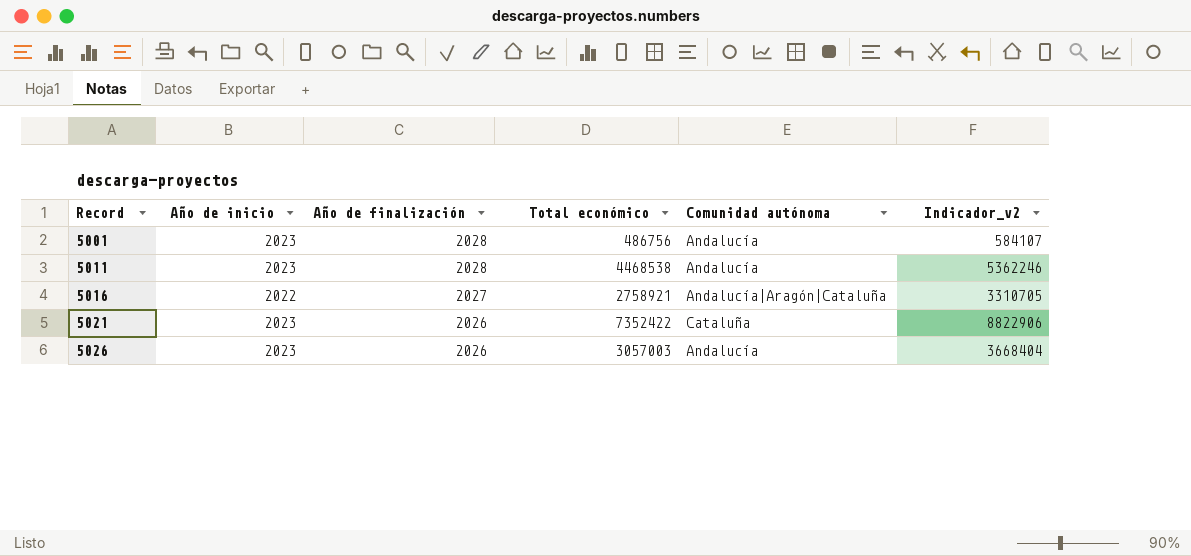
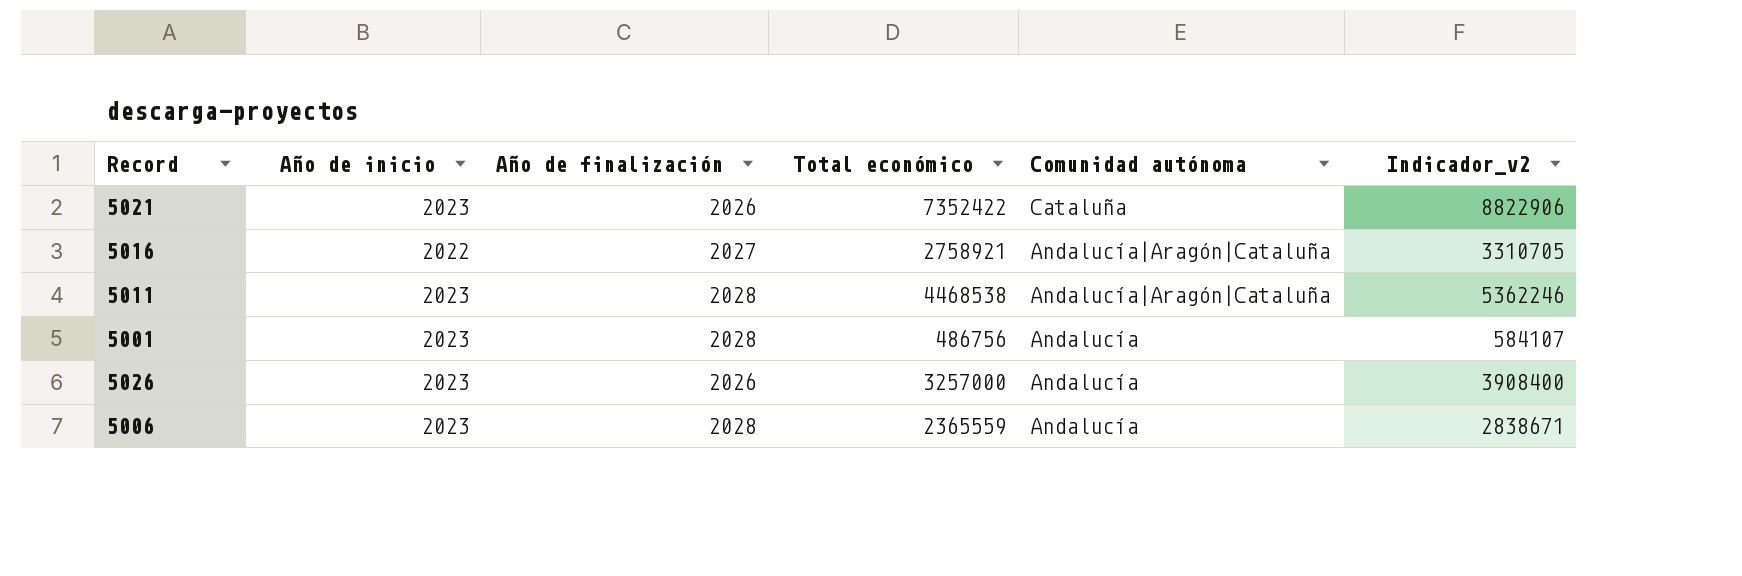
row order: Record ascending -> Comunidad autónoma descending
5011 | Comunidad autónoma: Andalucía -> Andalucía|Aragón|Cataluña
5026 | Total económico: 3057003 -> 3257000
5026 | Indicador_v2: 3668404 -> 3908400
row 5006: none -> 2023 | 2028 | 2365559 | Andalucía | 2838671

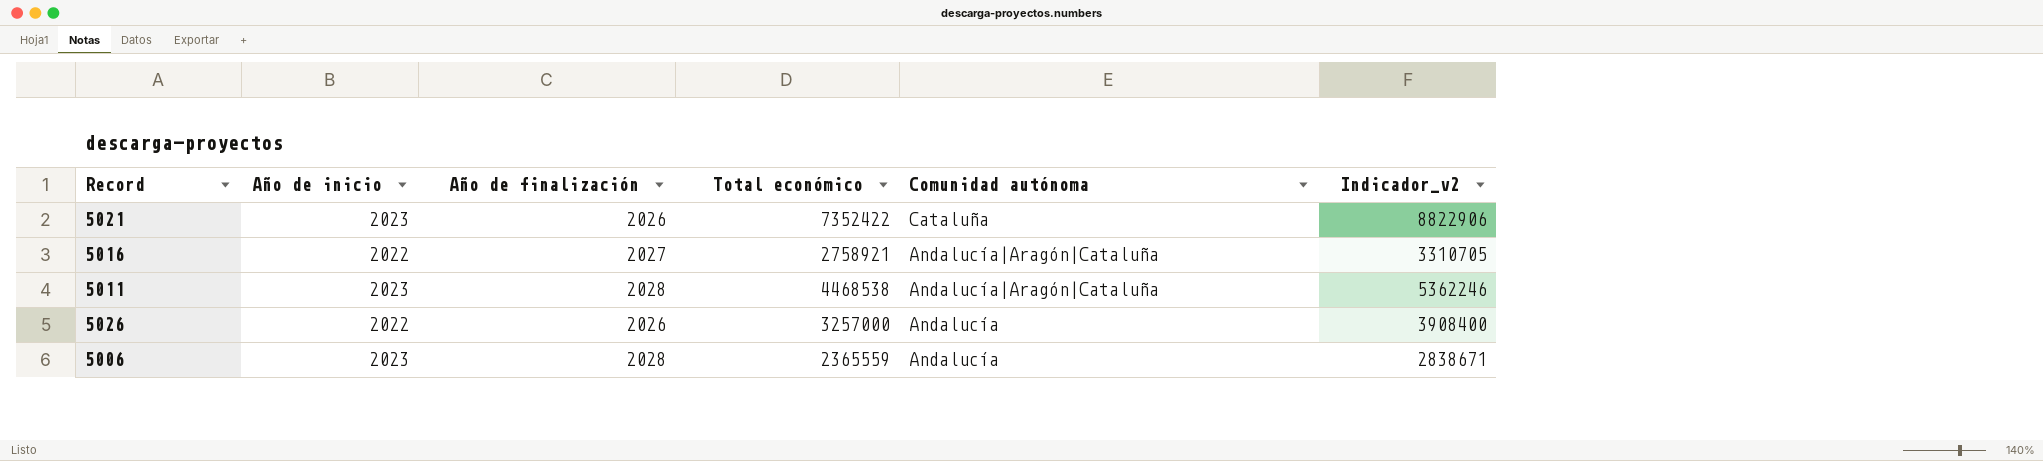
row 5001: 2023 | 2028 | 486756 | Andalucía | 584107 -> none
5026 | Año de inicio: 2023 -> 2022

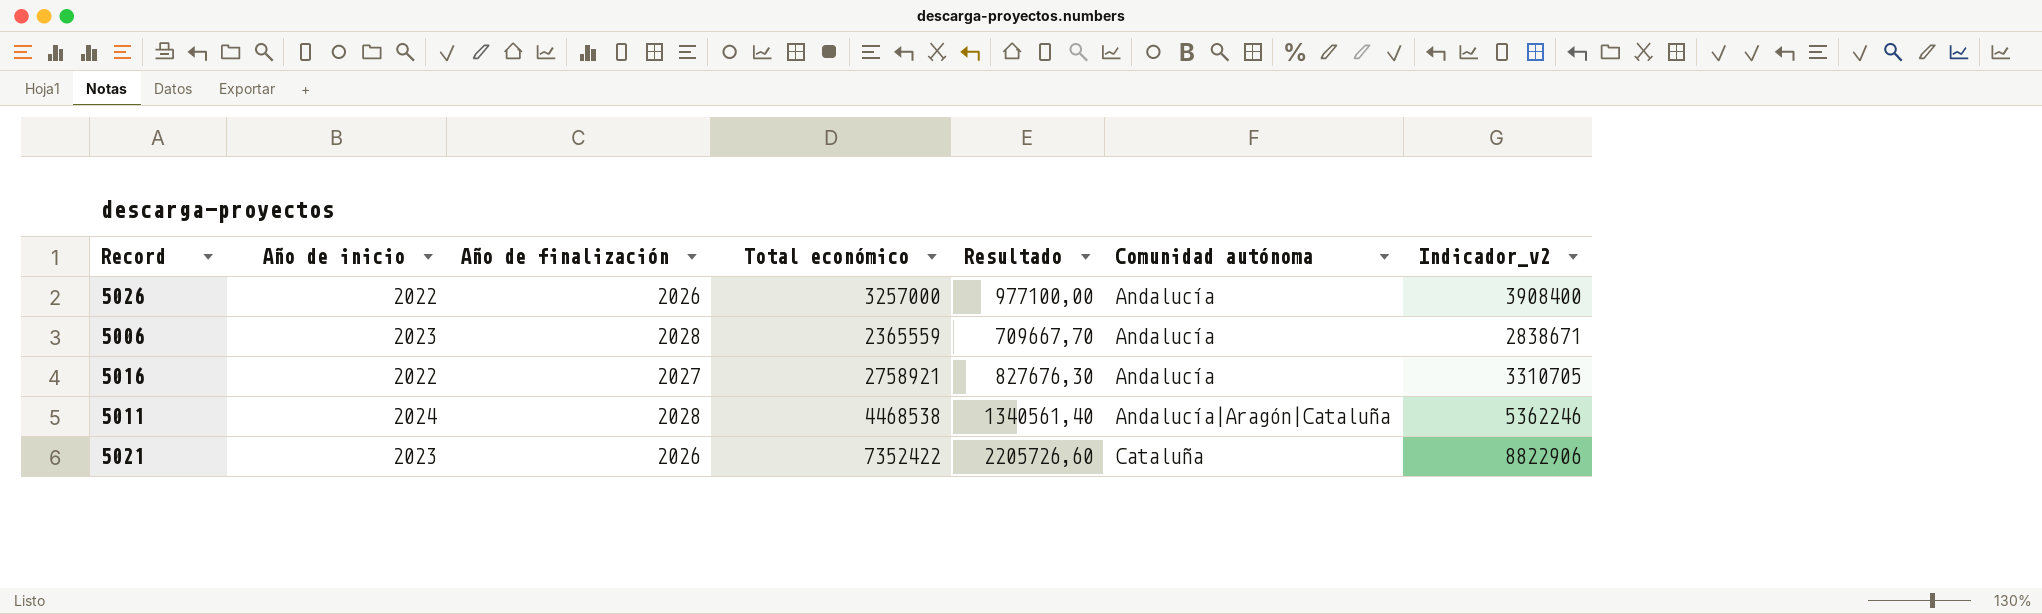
row order: Comunidad autónoma descending -> Comunidad autónoma ascending
column Resultado | formula: none -> [Total económico] * 0,3
5016 | Comunidad autónoma: Andalucía|Aragón|Cataluña -> Andalucía
5011 | Año de inicio: 2023 -> 2024

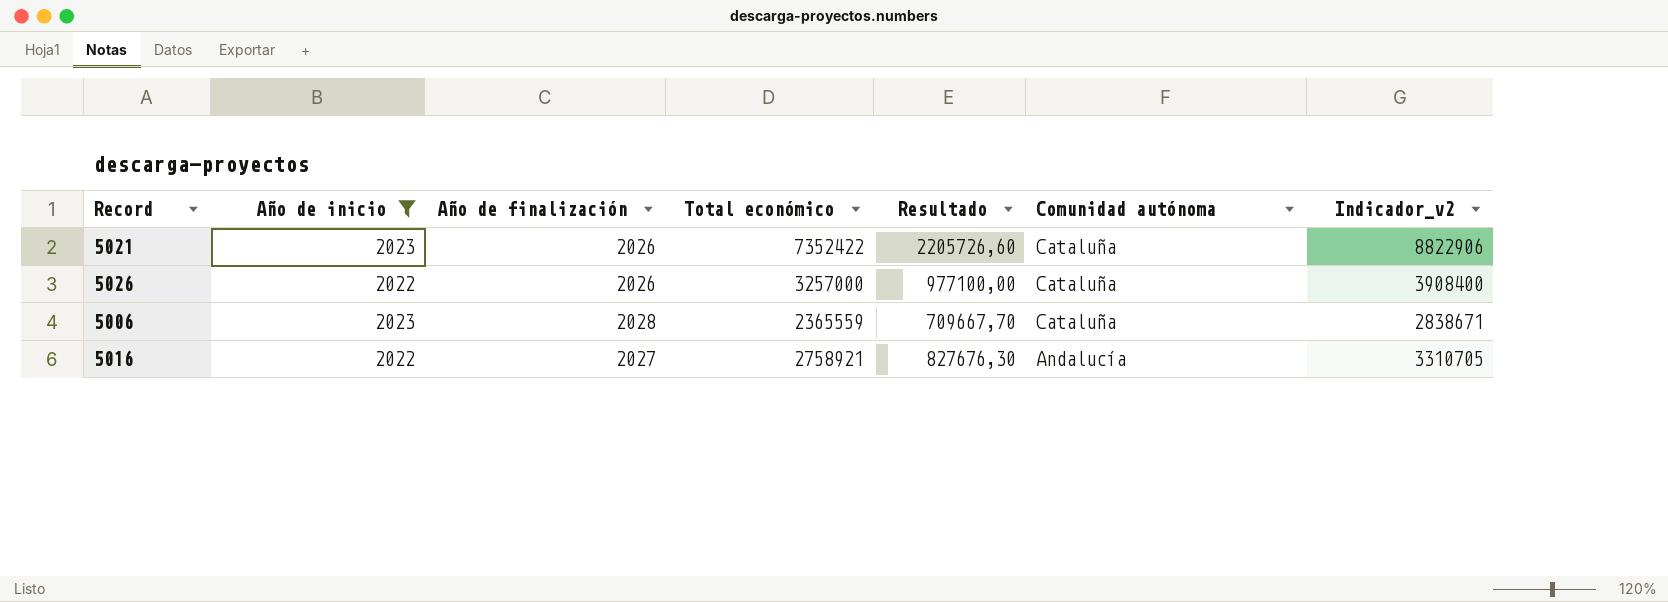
filter: none -> Año de inicio != 2024
row order: Comunidad autónoma ascending -> Comunidad autónoma descending
5026 | Comunidad autónoma: Andalucía -> Cataluña
5006 | Comunidad autónoma: Andalucía -> Cataluña

